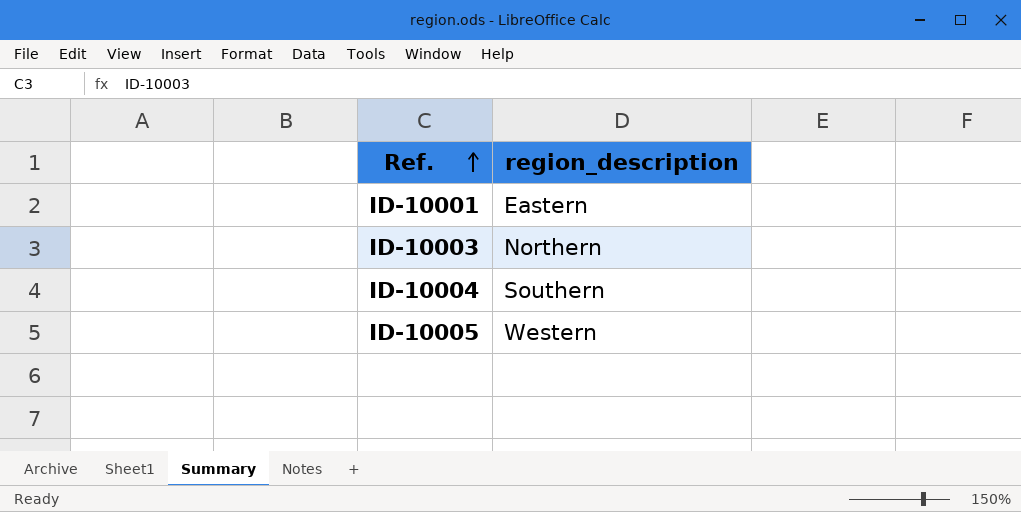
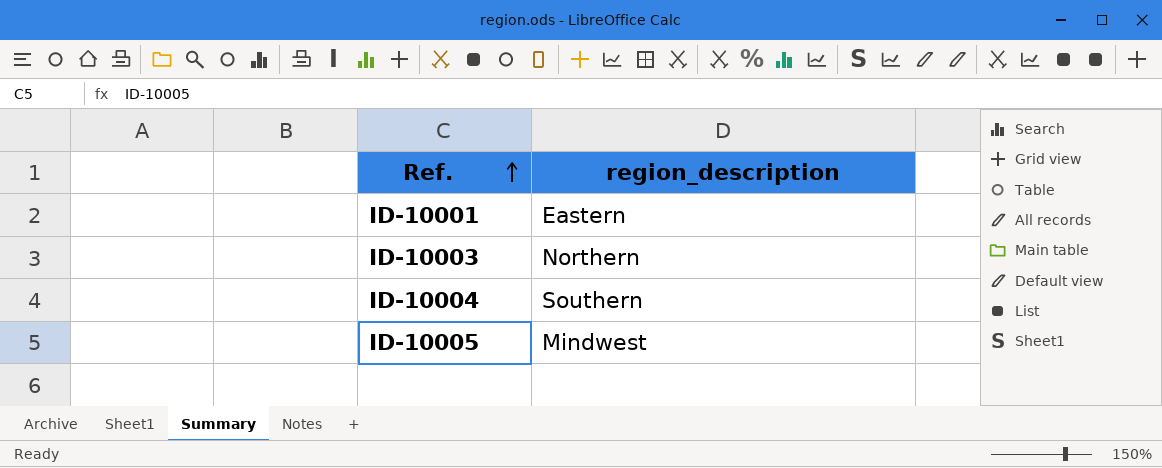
ID-10005 | region_description: Western -> Mindwest

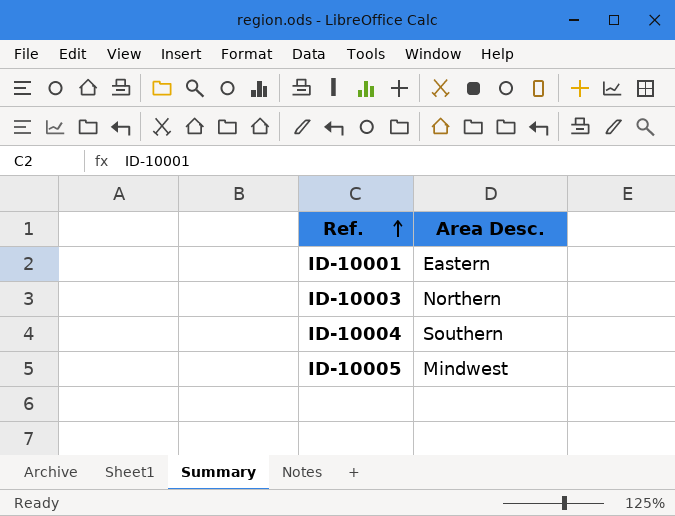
column name: region_description -> Area Desc.

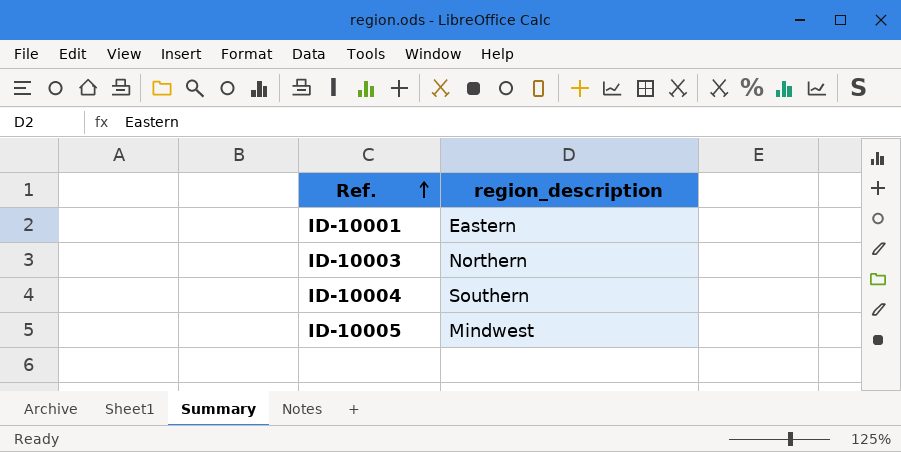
column name: Area Desc. -> region_description

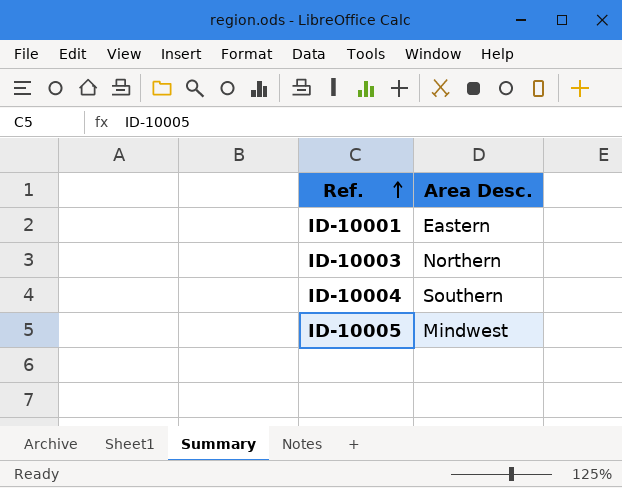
column name: region_description -> Area Desc.

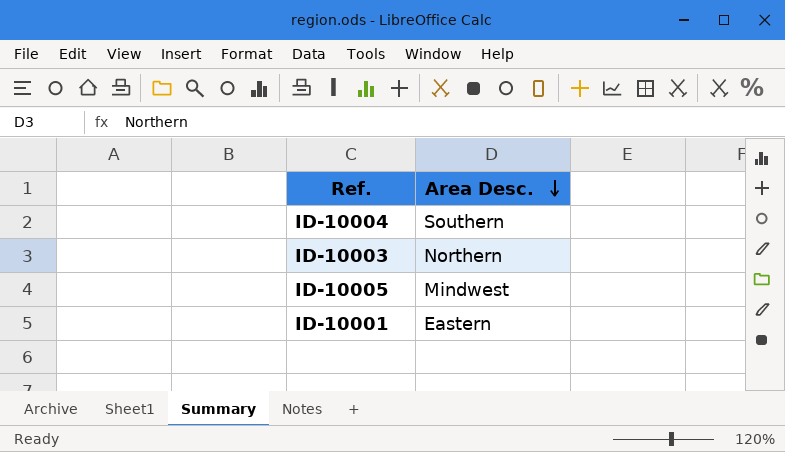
row order: Ref. ascending -> Area Desc. descending

